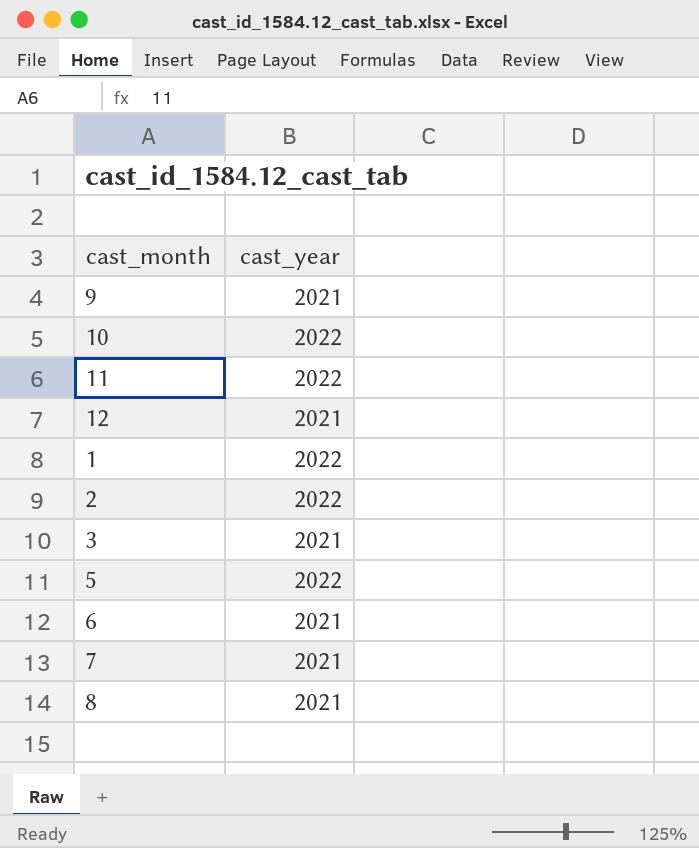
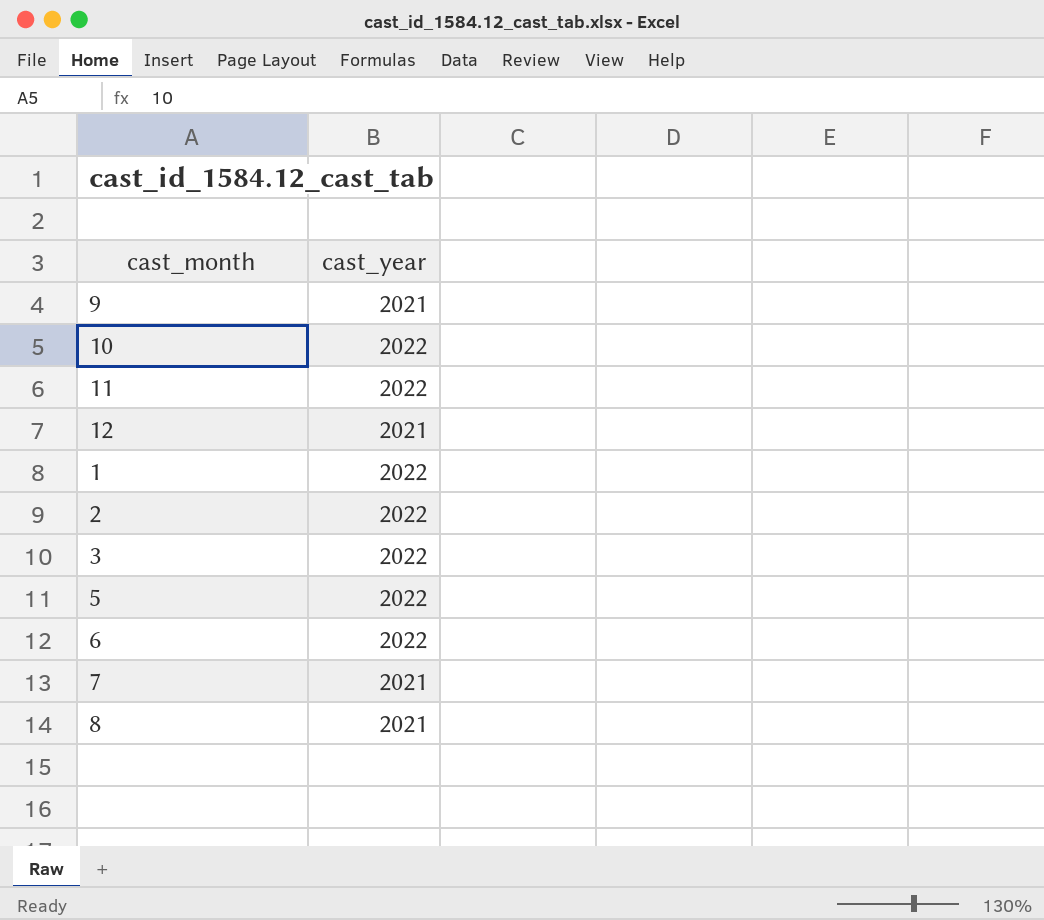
3 | cast_year: 2021 -> 2022
6 | cast_year: 2021 -> 2022

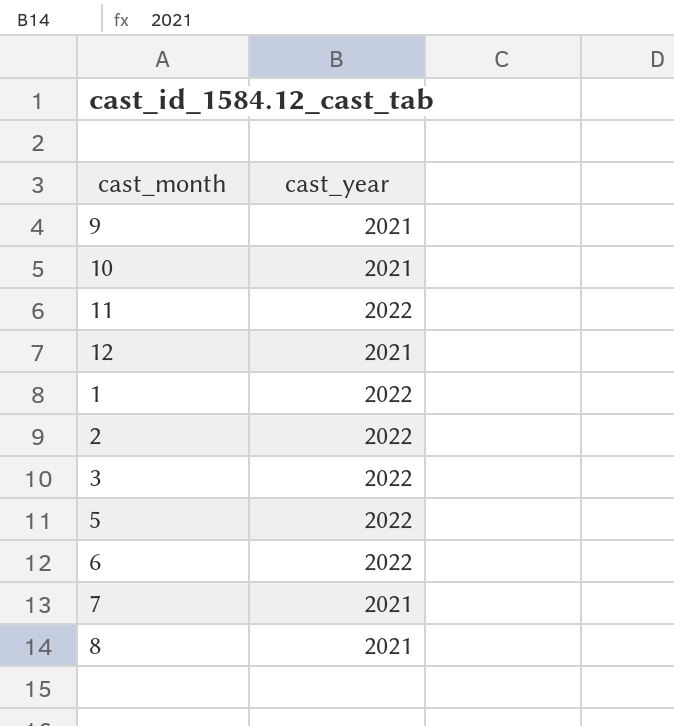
10 | cast_year: 2022 -> 2021

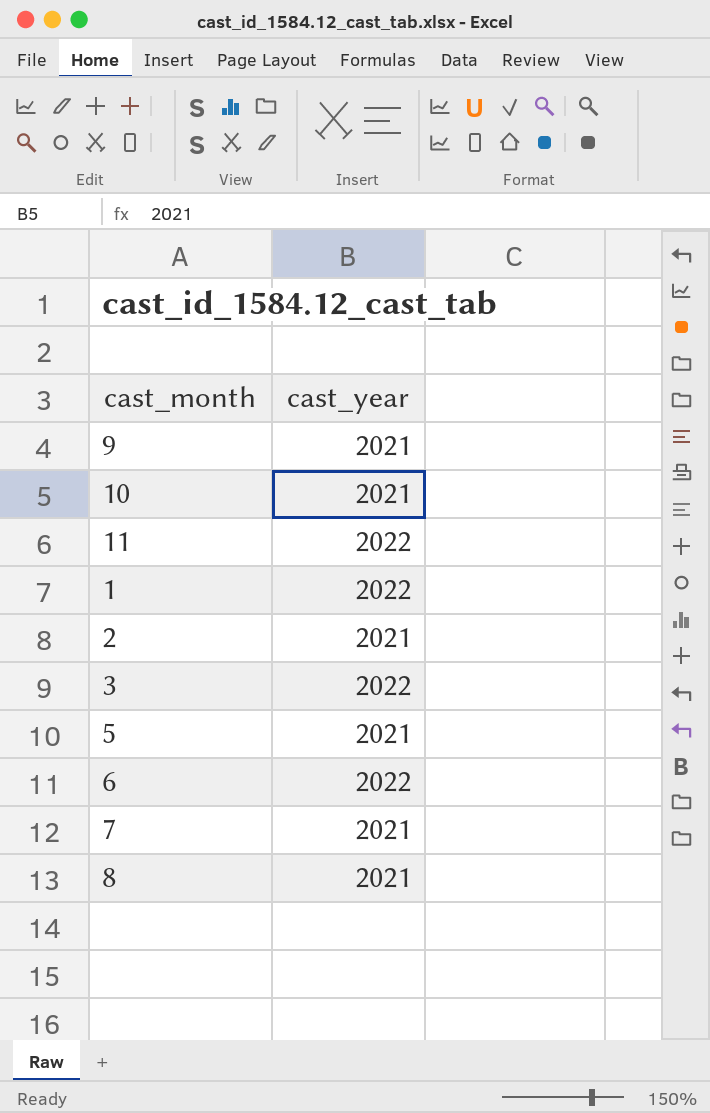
row 12: 2021 -> none
2 | cast_year: 2022 -> 2021
5 | cast_year: 2022 -> 2021

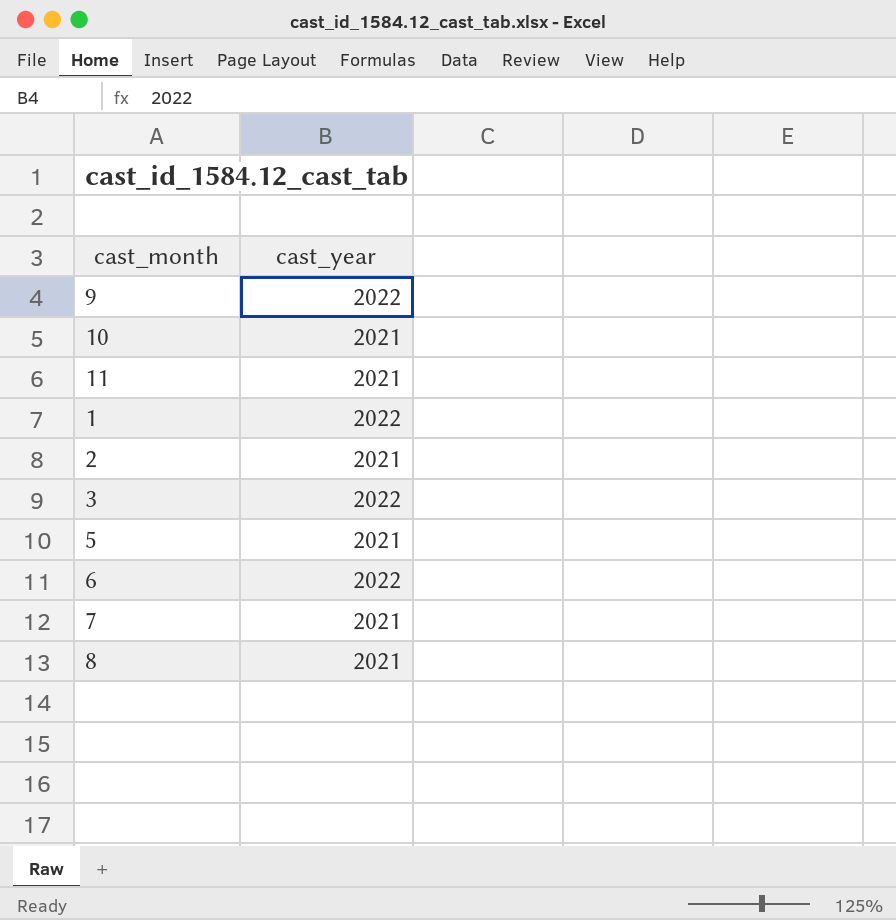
9 | cast_year: 2021 -> 2022
11 | cast_year: 2022 -> 2021

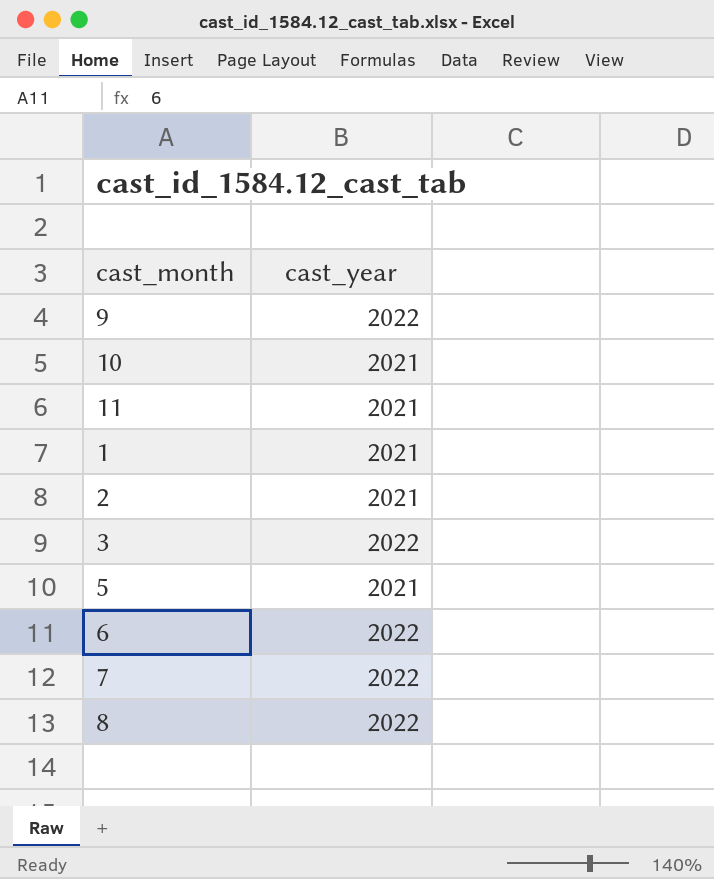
1 | cast_year: 2022 -> 2021
7 | cast_year: 2021 -> 2022
8 | cast_year: 2021 -> 2022

